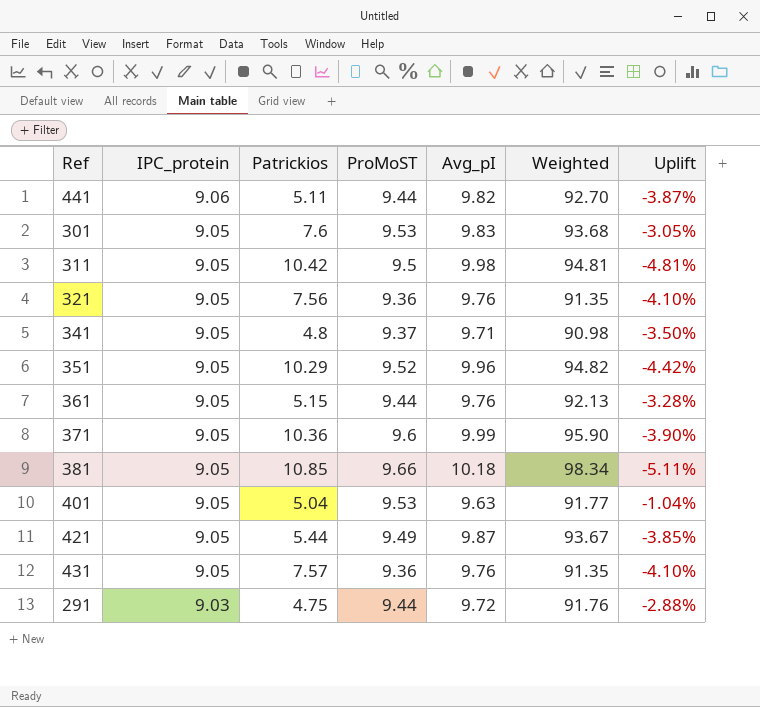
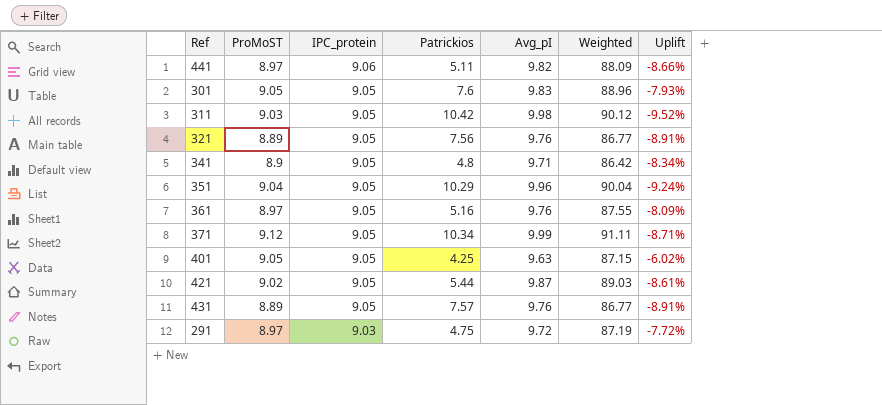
column ProMoST | position: 4 -> 2
row 381: 9.05 | 10.85 | 9.66 | 10.18 | 98.34 | -5.11% -> none
441 | ProMoST: 9.44 -> 8.97
441 | Weighted: 92.70 -> 88.09
441 | Uplift: -3.87% -> -8.66%
301 | ProMoST: 9.53 -> 9.05
301 | Weighted: 93.68 -> 88.96
301 | Uplift: -3.05% -> -7.93%
311 | ProMoST: 9.5 -> 9.03
311 | Weighted: 94.81 -> 90.12
311 | Uplift: -4.81% -> -9.52%
321 | ProMoST: 9.36 -> 8.89
321 | Weighted: 91.35 -> 86.77
321 | Uplift: -4.10% -> -8.91%
341 | ProMoST: 9.37 -> 8.9
341 | Weighted: 90.98 -> 86.42
341 | Uplift: -3.50% -> -8.34%
351 | ProMoST: 9.52 -> 9.04
351 | Weighted: 94.82 -> 90.04
351 | Uplift: -4.42% -> -9.24%
361 | ProMoST: 9.44 -> 8.97
361 | Patrickios: 5.15 -> 5.16
361 | Weighted: 92.13 -> 87.55
361 | Uplift: -3.28% -> -8.09%
371 | ProMoST: 9.6 -> 9.12
371 | Patrickios: 10.36 -> 10.34
371 | Weighted: 95.90 -> 91.11
371 | Uplift: -3.90% -> -8.71%
401 | ProMoST: 9.53 -> 9.05
401 | Patrickios: 5.04 -> 4.25
401 | Weighted: 91.77 -> 87.15
401 | Uplift: -1.04% -> -6.02%
421 | ProMoST: 9.49 -> 9.02
421 | Weighted: 93.67 -> 89.03
421 | Uplift: -3.85% -> -8.61%
431 | ProMoST: 9.36 -> 8.89
431 | Weighted: 91.35 -> 86.77
431 | Uplift: -4.10% -> -8.91%
291 | ProMoST: 9.44 -> 8.97
291 | Weighted: 91.76 -> 87.19
291 | Uplift: -2.88% -> -7.72%

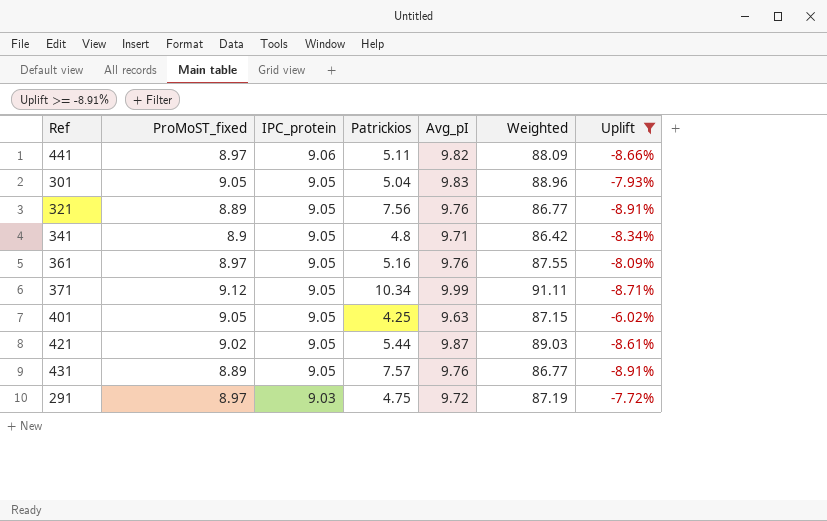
filter: none -> Uplift >= -8.91%
column name: ProMoST -> ProMoST_fixed
301 | Patrickios: 7.6 -> 5.04

